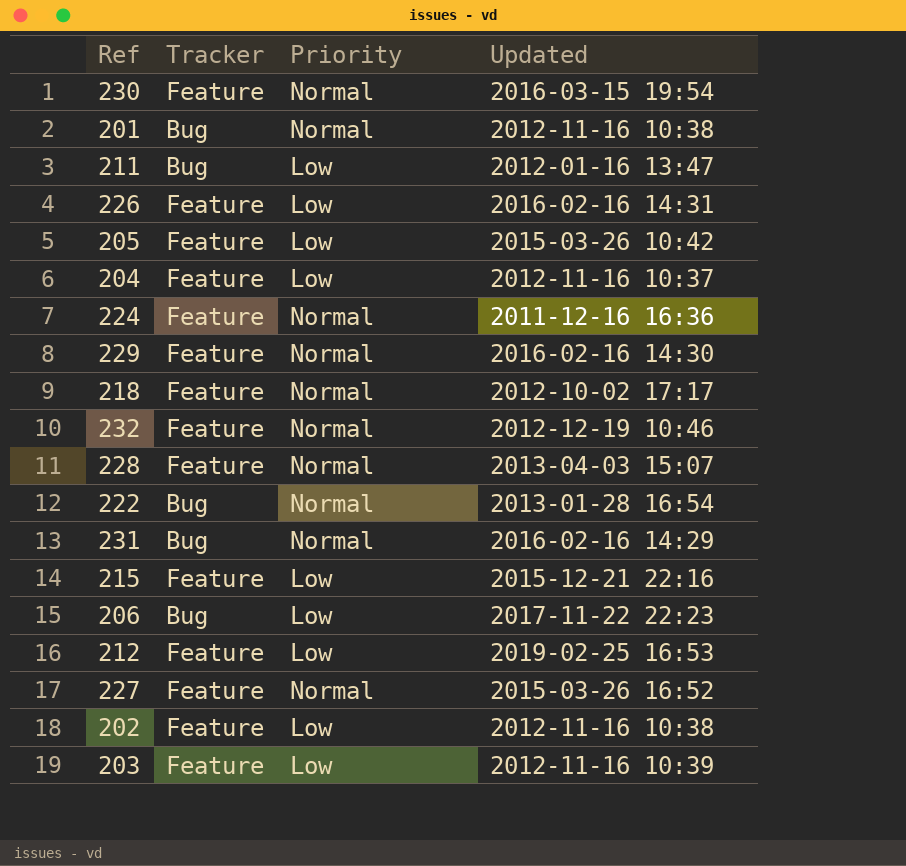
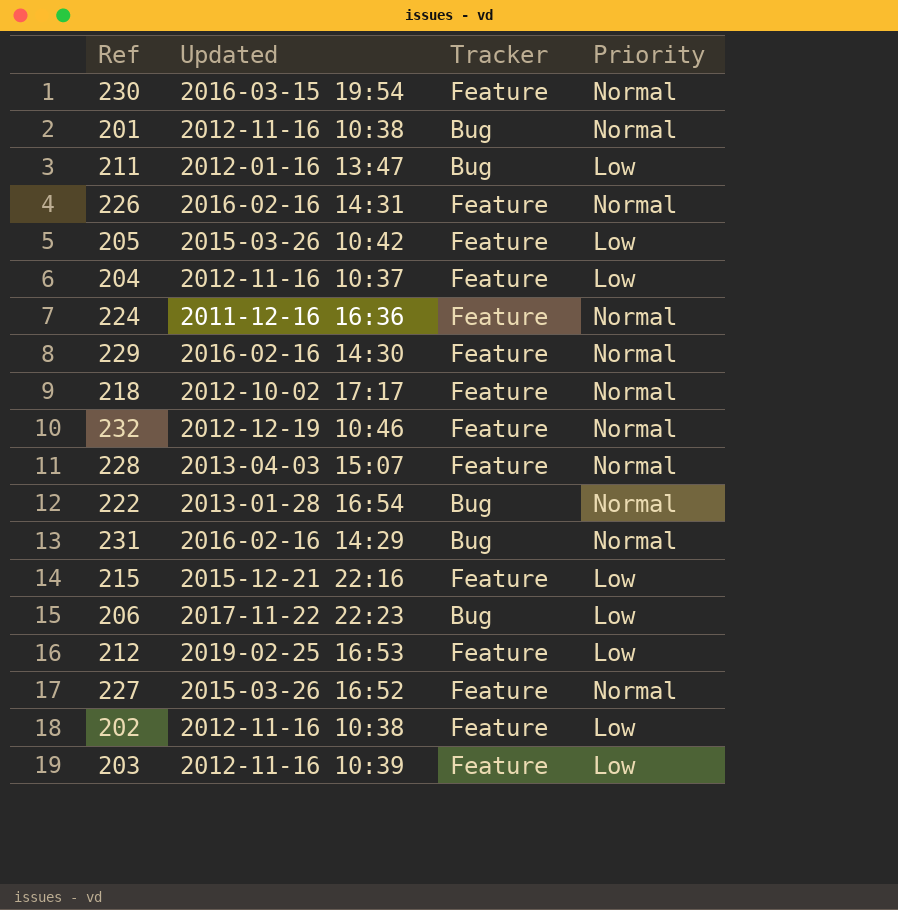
column Updated | position: 4 -> 2
226 | Priority: Low -> Normal

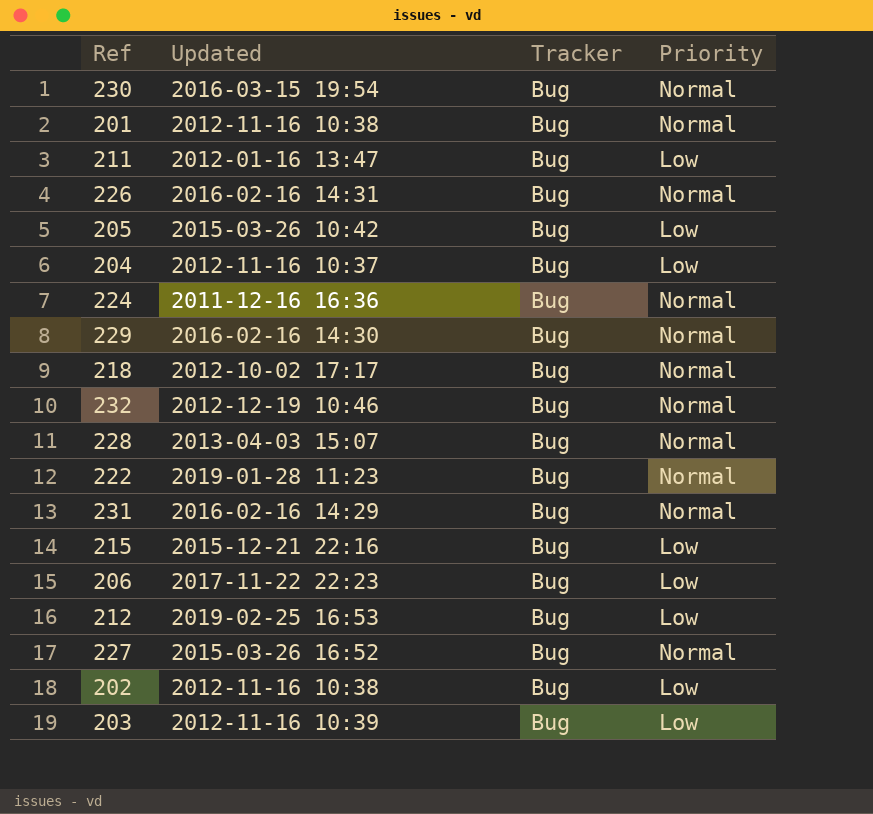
230 | Tracker: Feature -> Bug
226 | Tracker: Feature -> Bug
205 | Tracker: Feature -> Bug
204 | Tracker: Feature -> Bug
224 | Tracker: Feature -> Bug
229 | Tracker: Feature -> Bug
218 | Tracker: Feature -> Bug
232 | Tracker: Feature -> Bug
228 | Tracker: Feature -> Bug
222 | Updated: 2013-01-28 16:54 -> 2019-01-28 11:23
215 | Tracker: Feature -> Bug
212 | Tracker: Feature -> Bug
227 | Tracker: Feature -> Bug
202 | Tracker: Feature -> Bug
203 | Tracker: Feature -> Bug

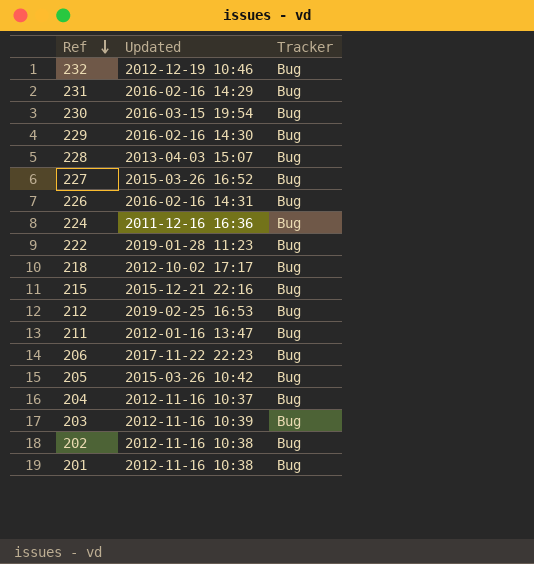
row order: none -> Ref descending
column Priority | position: 4 -> none

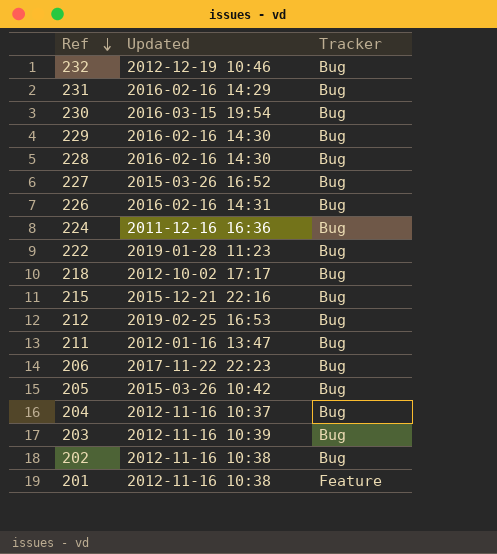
228 | Updated: 2013-04-03 15:07 -> 2016-02-16 14:30
201 | Tracker: Bug -> Feature

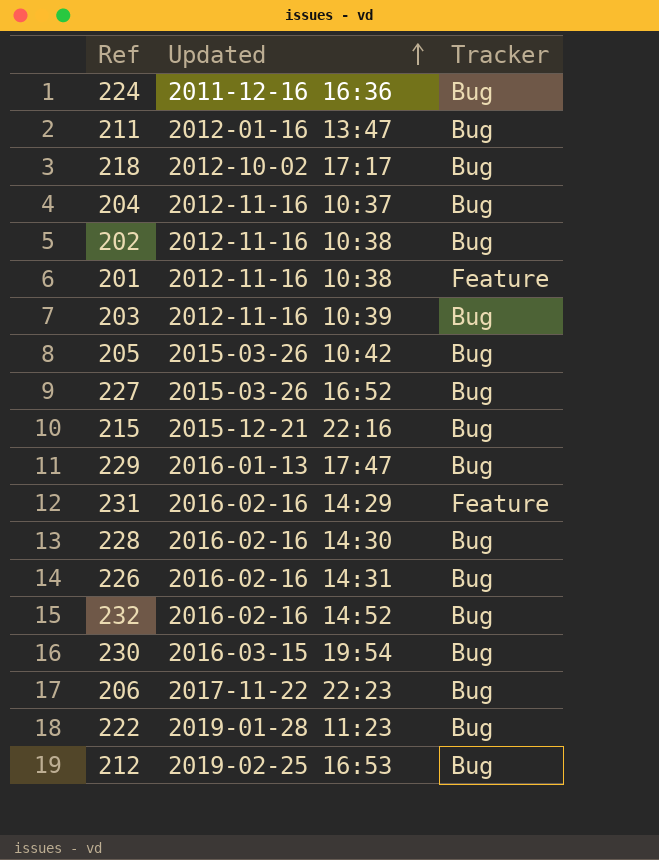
row order: Ref descending -> Updated ascending
229 | Updated: 2016-02-16 14:30 -> 2016-01-13 17:47
231 | Tracker: Bug -> Feature
232 | Updated: 2012-12-19 10:46 -> 2016-02-16 14:52

